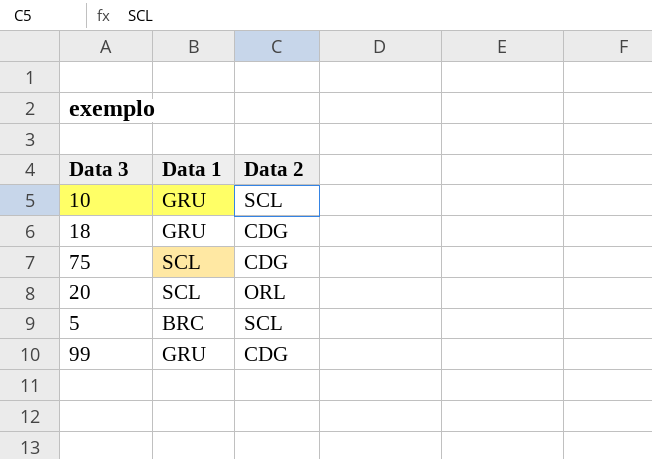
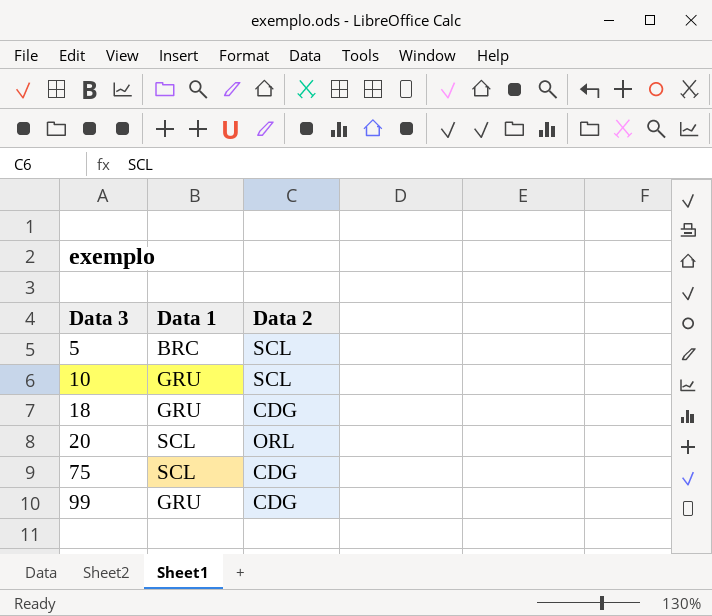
row order: none -> Data 3 ascending

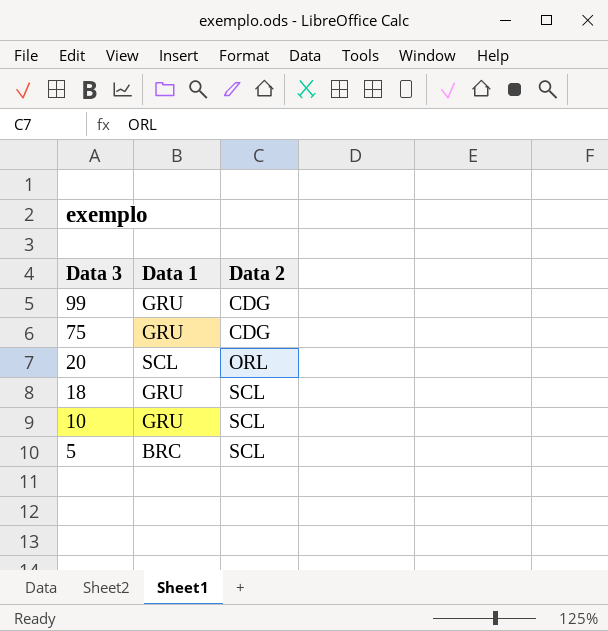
row order: Data 3 ascending -> Data 3 descending
75 | Data 1: SCL -> GRU
18 | Data 2: CDG -> SCL

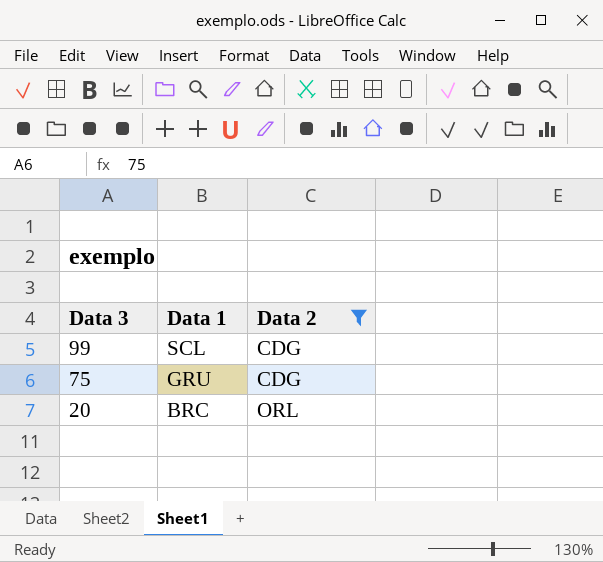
filter: none -> Data 2 != SCL
99 | Data 1: GRU -> SCL
20 | Data 1: SCL -> BRC

